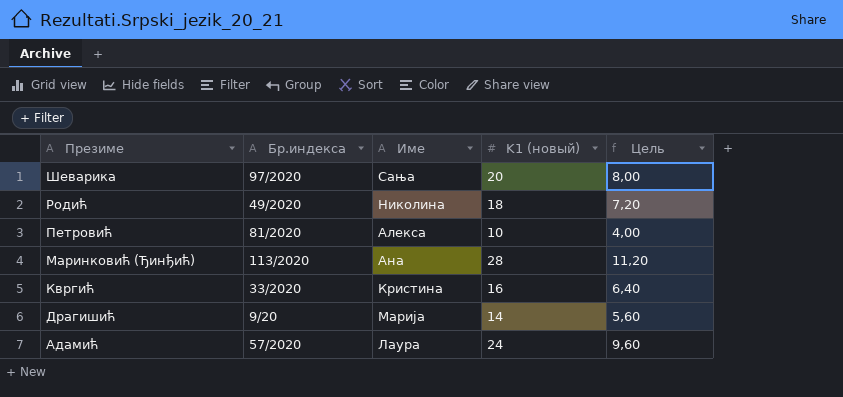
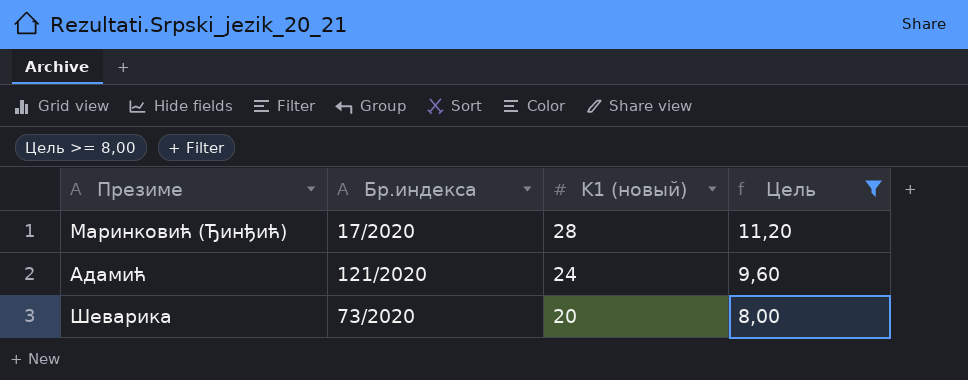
filter: none -> Цель >= 8,00
row order: Презиме descending -> K1 (новый) descending
column Име | position: 3 -> none
Маринковић (Ђинђић) | Бр.индекса: 113/2020 -> 17/2020
Адамић | Бр.индекса: 57/2020 -> 121/2020
Шеварика | Бр.индекса: 97/2020 -> 73/2020

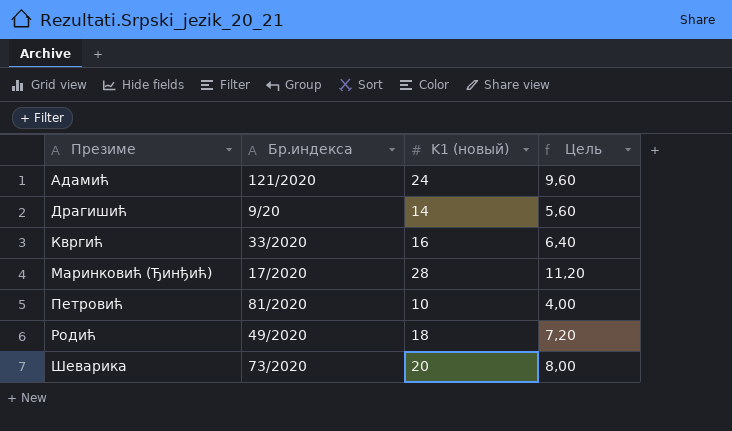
filter: Цель >= 8,00 -> none
row order: K1 (новый) descending -> Презиме ascending

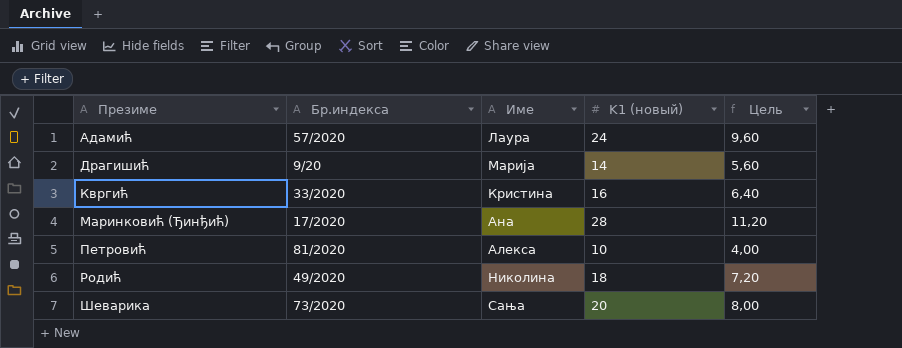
column Име | position: none -> 3
Адамић | Бр.индекса: 121/2020 -> 57/2020

